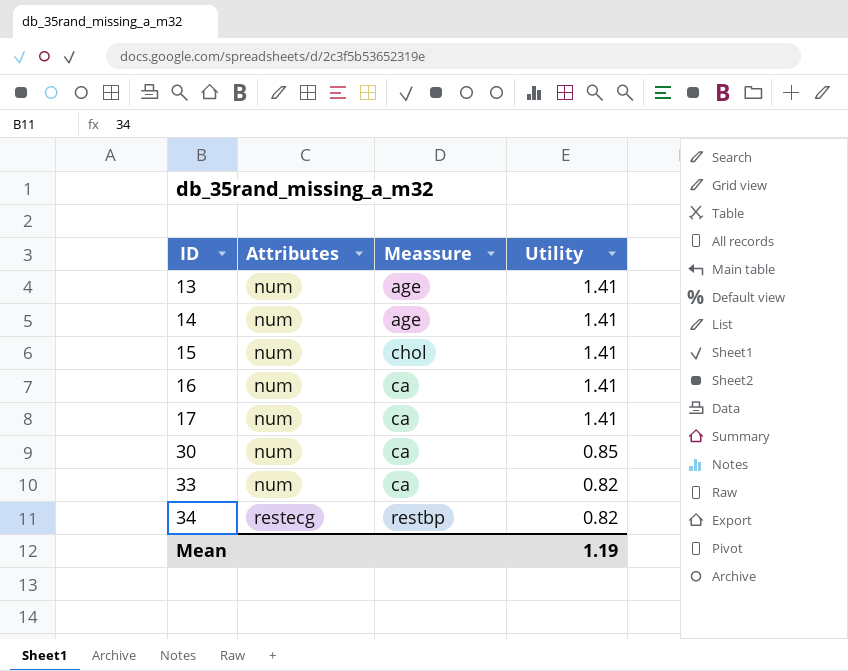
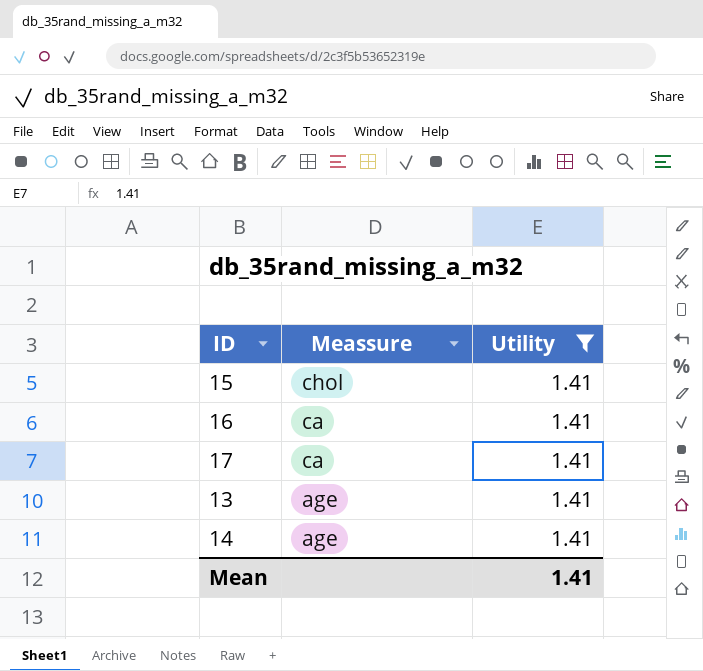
filter: none -> Utility = 1.41
row order: ID ascending -> Meassure descending
column Attributes | position: 2 -> none
Mean | Utility: 1.19 -> 1.41

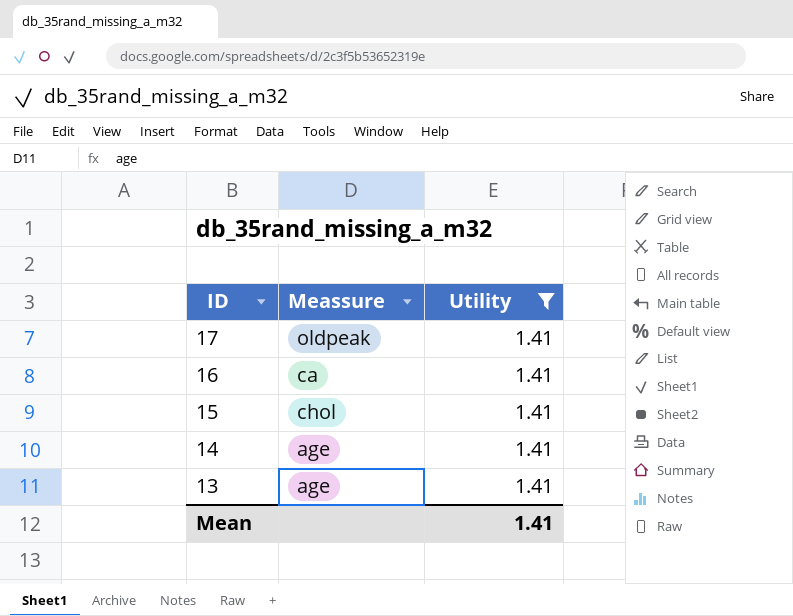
row order: Meassure descending -> ID descending
17 | Meassure: ca -> oldpeak

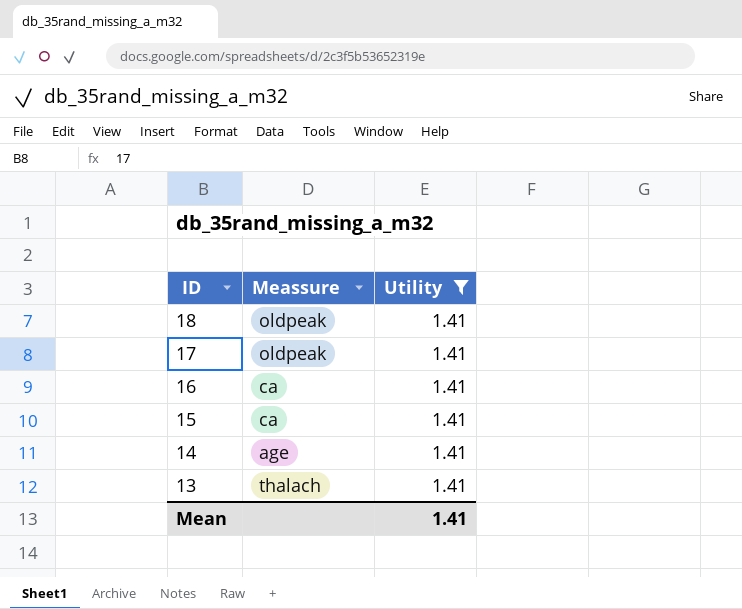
row 18: none -> oldpeak | 1.41
15 | Meassure: chol -> ca
13 | Meassure: age -> thalach

